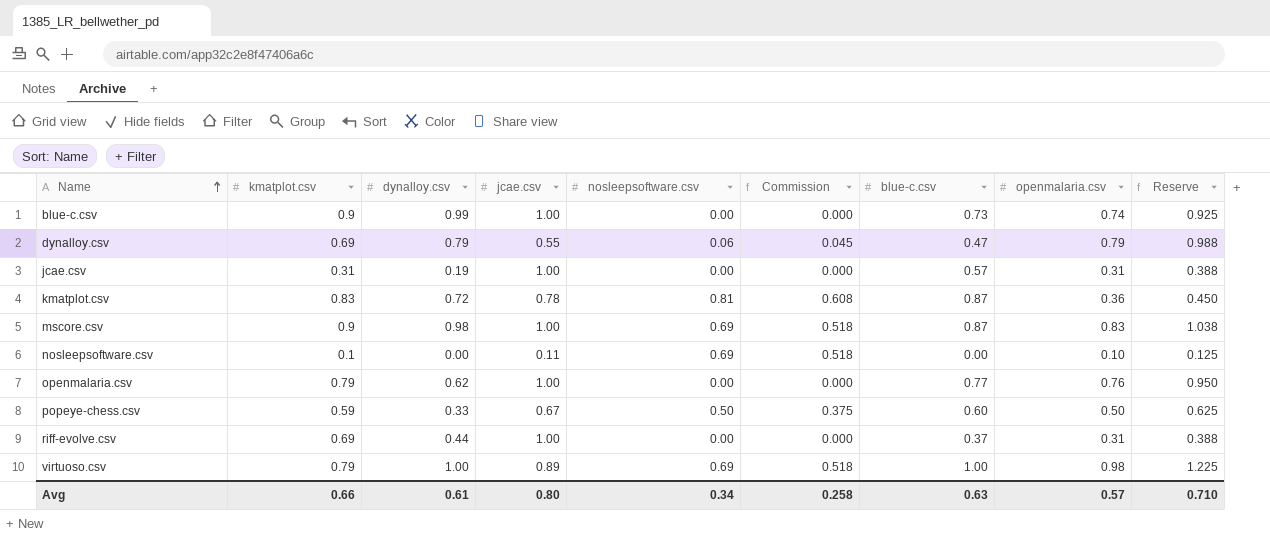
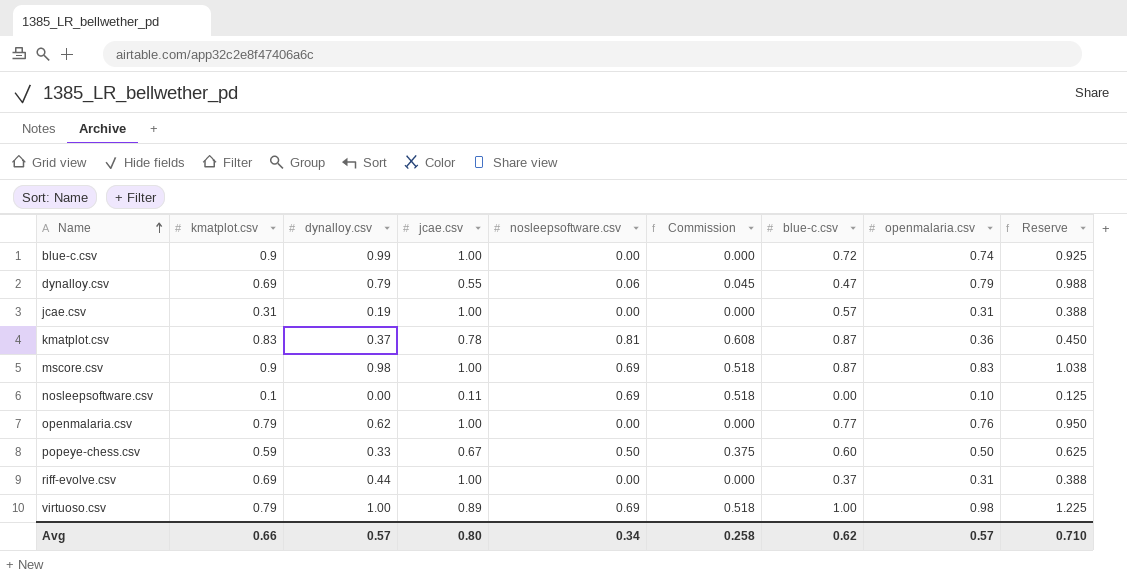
blue-c.csv | blue-c.csv: 0.73 -> 0.72
kmatplot.csv | dynalloy.csv: 0.72 -> 0.37
Avg | dynalloy.csv: 0.61 -> 0.57
Avg | blue-c.csv: 0.63 -> 0.62

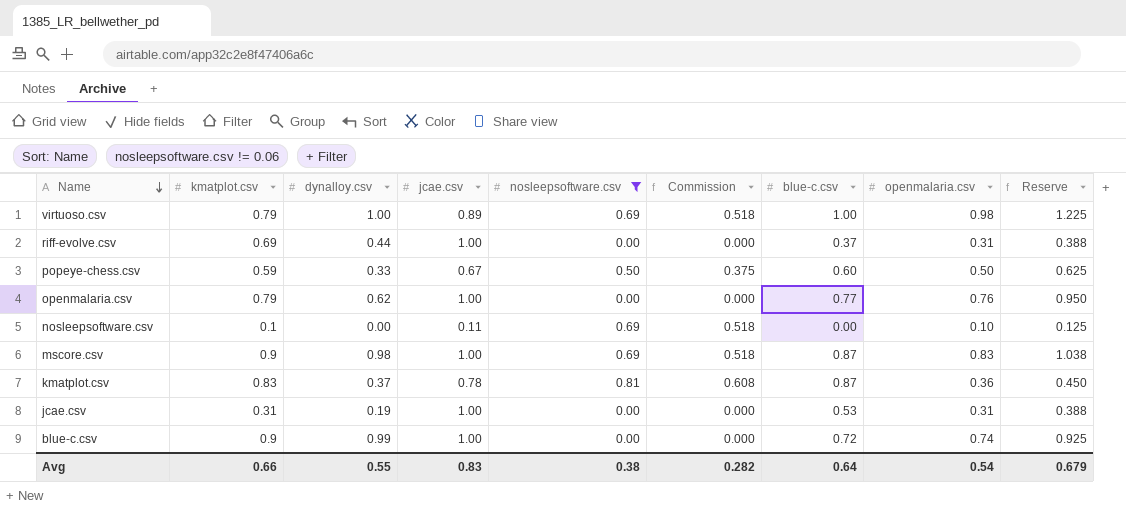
filter: none -> nosleepsoftware.csv != 0.06
row order: Name ascending -> Name descending
jcae.csv | blue-c.csv: 0.57 -> 0.53
Avg | dynalloy.csv: 0.57 -> 0.55
Avg | jcae.csv: 0.80 -> 0.83
Avg | nosleepsoftware.csv: 0.34 -> 0.38
Avg | Commission: 0.258 -> 0.282
Avg | blue-c.csv: 0.62 -> 0.64
Avg | openmalaria.csv: 0.57 -> 0.54
Avg | Reserve: 0.710 -> 0.679

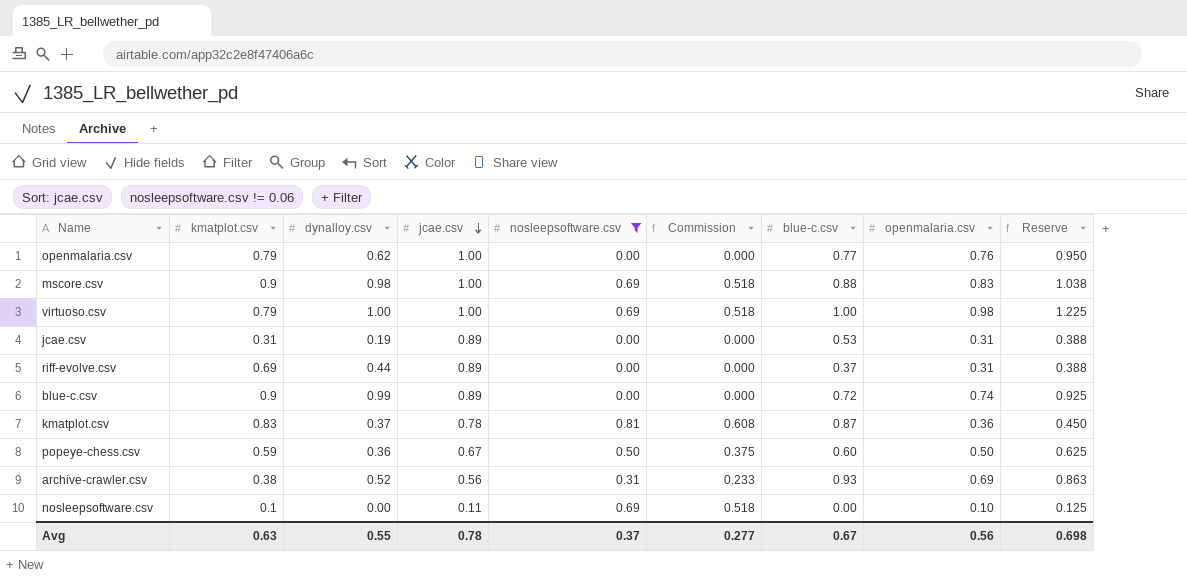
row order: Name descending -> jcae.csv descending
mscore.csv | blue-c.csv: 0.87 -> 0.88
virtuoso.csv | jcae.csv: 0.89 -> 1.00
jcae.csv | jcae.csv: 1.00 -> 0.89
riff-evolve.csv | jcae.csv: 1.00 -> 0.89
blue-c.csv | jcae.csv: 1.00 -> 0.89
popeye-chess.csv | dynalloy.csv: 0.33 -> 0.36
row archive-crawler.csv: none -> 0.38 | 0.52 | 0.56 | 0.31 | 0.233 | 0.93 | 0.69 | 0.863
Avg | kmatplot.csv: 0.66 -> 0.63
Avg | jcae.csv: 0.83 -> 0.78
Avg | nosleepsoftware.csv: 0.38 -> 0.37
Avg | Commission: 0.282 -> 0.277
Avg | blue-c.csv: 0.64 -> 0.67
Avg | openmalaria.csv: 0.54 -> 0.56
Avg | Reserve: 0.679 -> 0.698

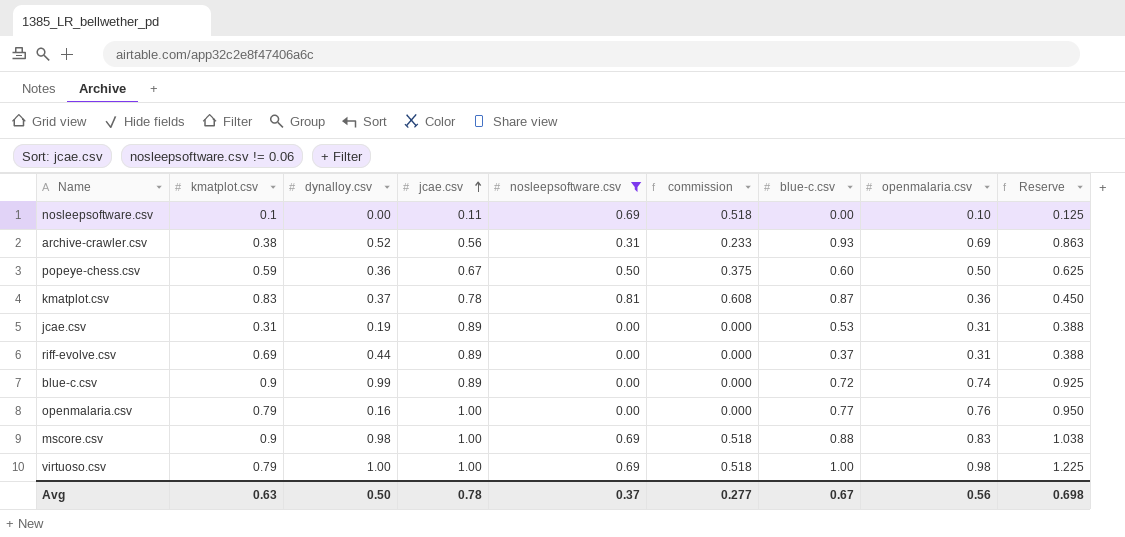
row order: jcae.csv descending -> jcae.csv ascending
column name: Commission -> commission
openmalaria.csv | dynalloy.csv: 0.62 -> 0.16
Avg | dynalloy.csv: 0.55 -> 0.50

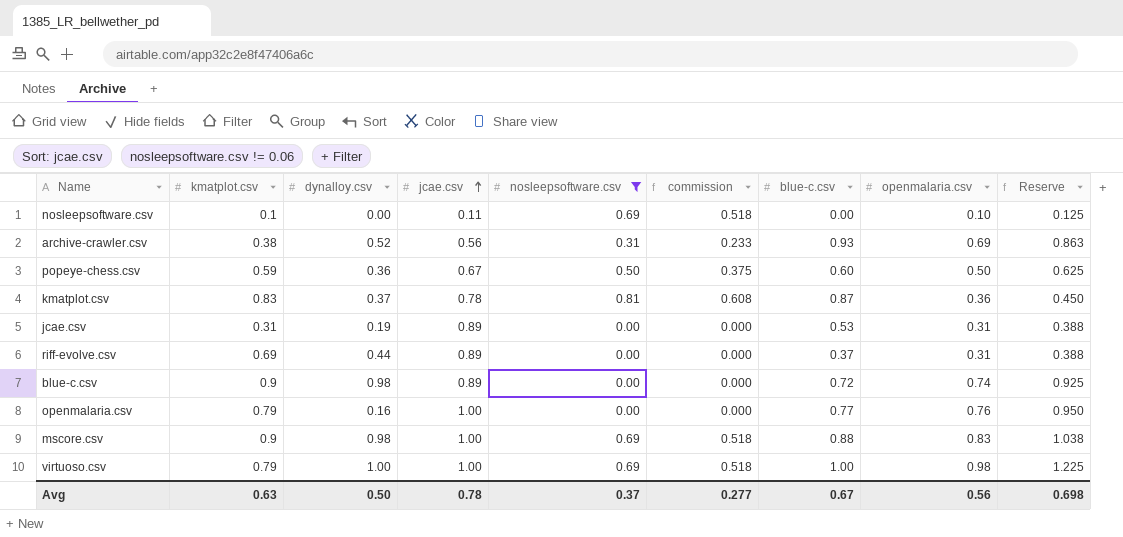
blue-c.csv | dynalloy.csv: 0.99 -> 0.98

